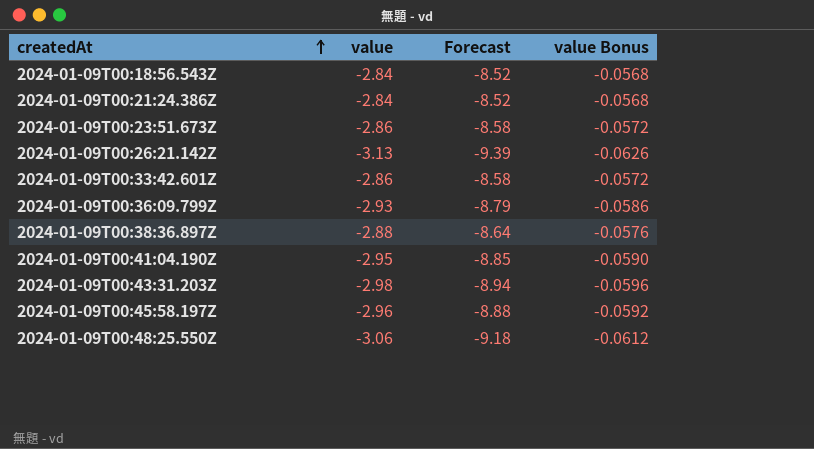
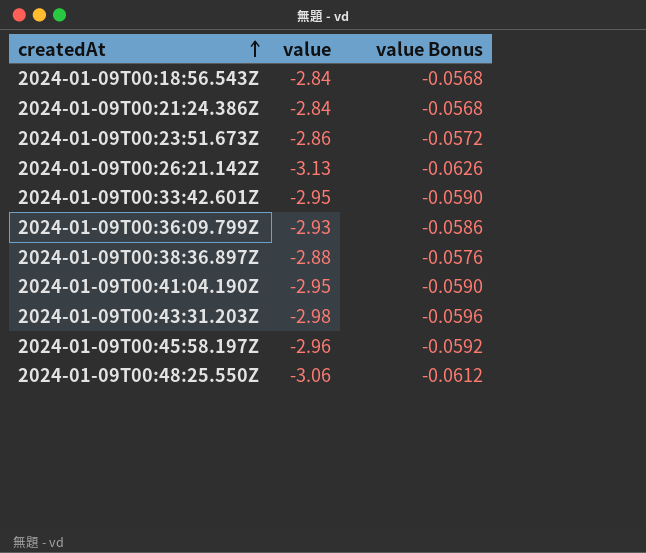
column Forecast | formula: [value] * 3 -> none
2024-01-09T00:33:42.601Z | value: -2.86 -> -2.95
2024-01-09T00:33:42.601Z | value Bonus: -0.0572 -> -0.0590

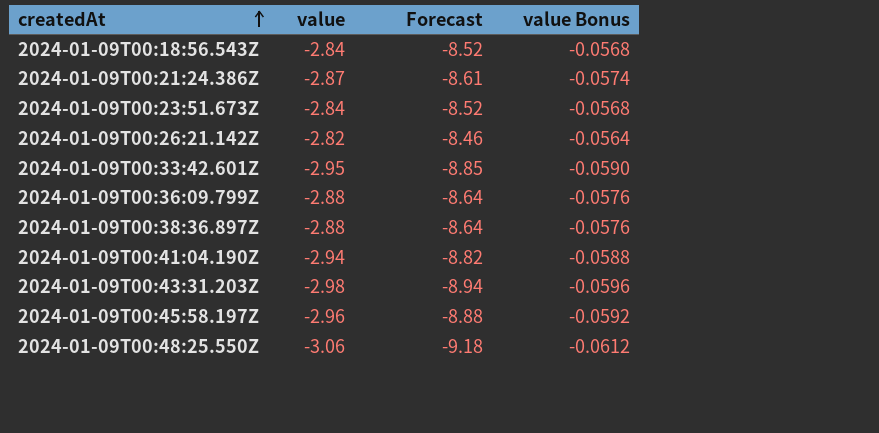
column Forecast | formula: none -> [value] * 3
2024-01-09T00:21:24.386Z | value: -2.84 -> -2.87
2024-01-09T00:21:24.386Z | value Bonus: -0.0568 -> -0.0574
2024-01-09T00:23:51.673Z | value: -2.86 -> -2.84
2024-01-09T00:23:51.673Z | value Bonus: -0.0572 -> -0.0568
2024-01-09T00:26:21.142Z | value: -3.13 -> -2.82
2024-01-09T00:26:21.142Z | value Bonus: -0.0626 -> -0.0564
2024-01-09T00:36:09.799Z | value: -2.93 -> -2.88
2024-01-09T00:36:09.799Z | value Bonus: -0.0586 -> -0.0576
2024-01-09T00:41:04.190Z | value: -2.95 -> -2.94
2024-01-09T00:41:04.190Z | value Bonus: -0.0590 -> -0.0588

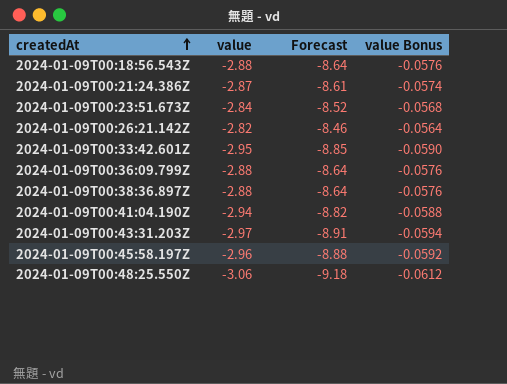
2024-01-09T00:18:56.543Z | value: -2.84 -> -2.88
2024-01-09T00:18:56.543Z | Forecast: -8.52 -> -8.64
2024-01-09T00:18:56.543Z | value Bonus: -0.0568 -> -0.0576
2024-01-09T00:43:31.203Z | value: -2.98 -> -2.97
2024-01-09T00:43:31.203Z | Forecast: -8.94 -> -8.91
2024-01-09T00:43:31.203Z | value Bonus: -0.0596 -> -0.0594

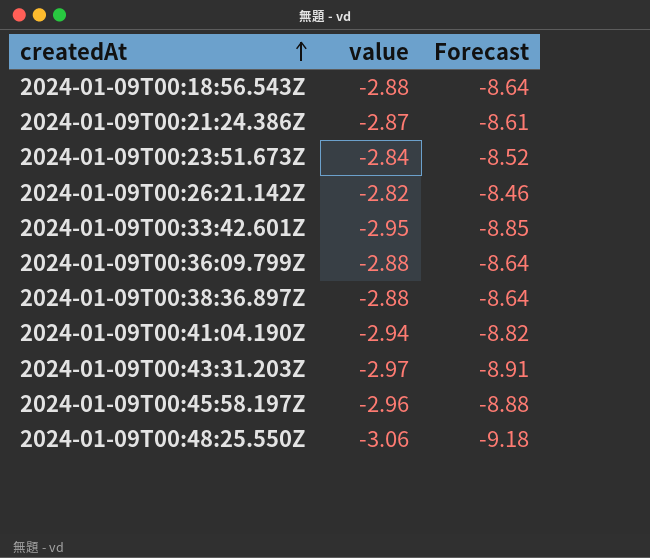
column value Bonus | formula: [value] * 0.02 -> none

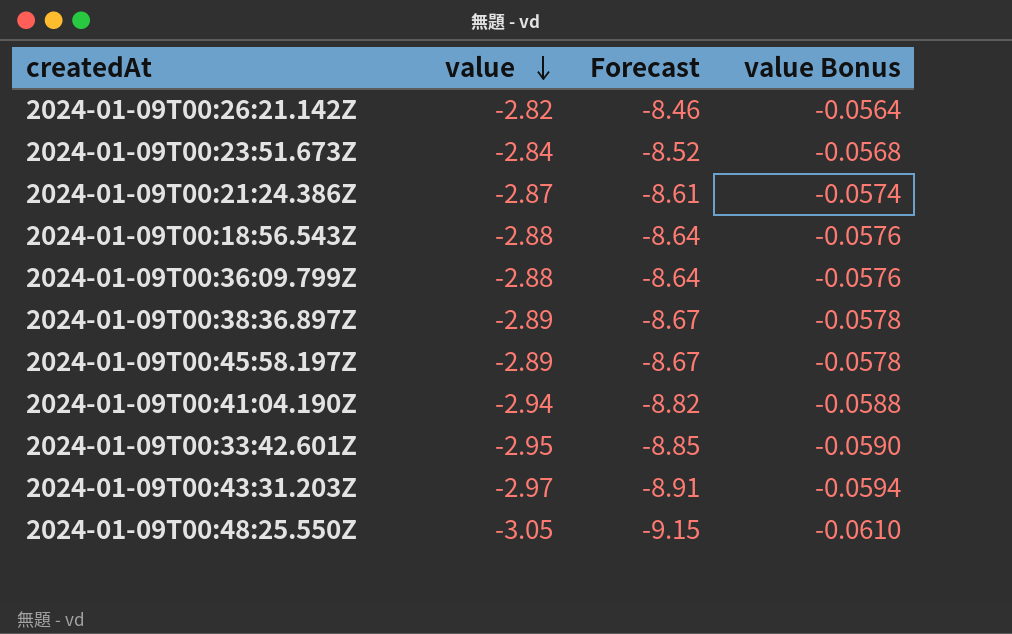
row order: createdAt ascending -> value descending
column value Bonus | formula: none -> [value] * 0.02
2024-01-09T00:38:36.897Z | value: -2.88 -> -2.89
2024-01-09T00:38:36.897Z | Forecast: -8.64 -> -8.67
2024-01-09T00:45:58.197Z | value: -2.96 -> -2.89
2024-01-09T00:45:58.197Z | Forecast: -8.88 -> -8.67
2024-01-09T00:48:25.550Z | value: -3.06 -> -3.05
2024-01-09T00:48:25.550Z | Forecast: -9.18 -> -9.15

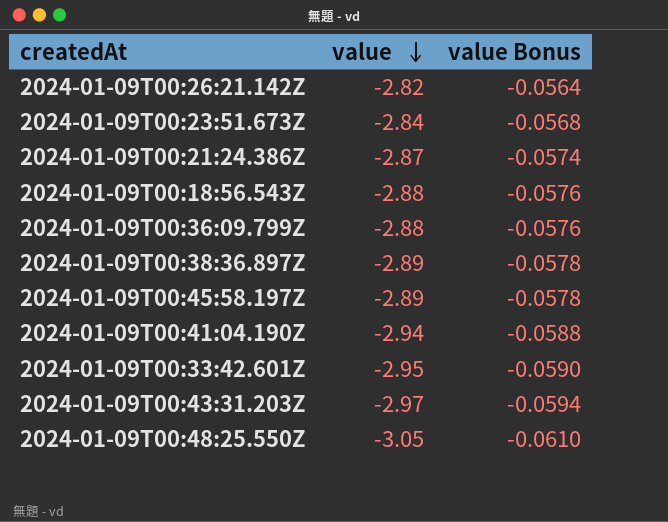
column Forecast | formula: [value] * 3 -> none

